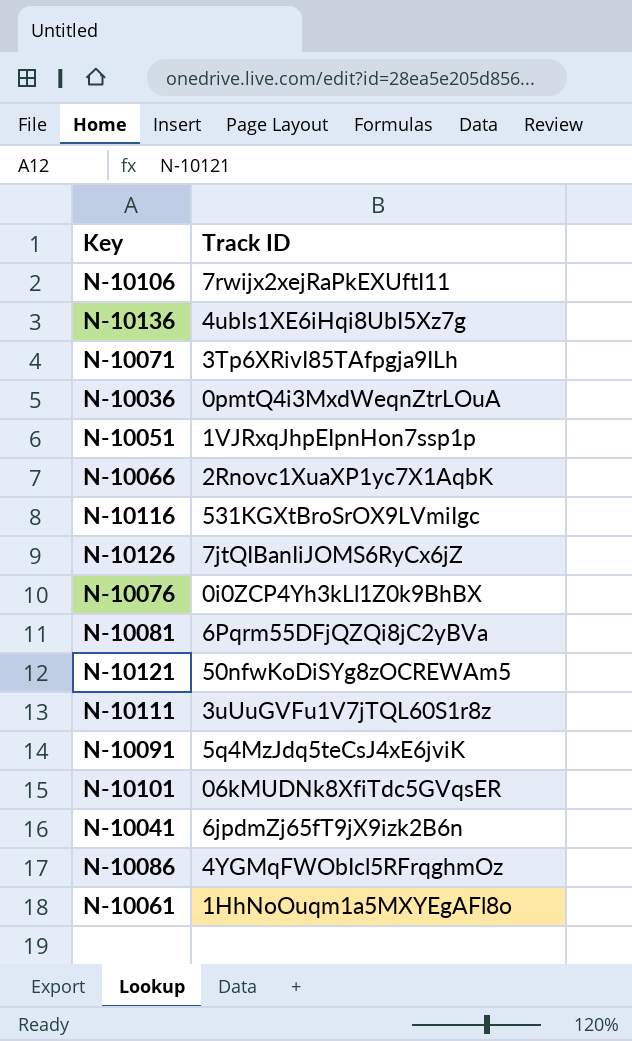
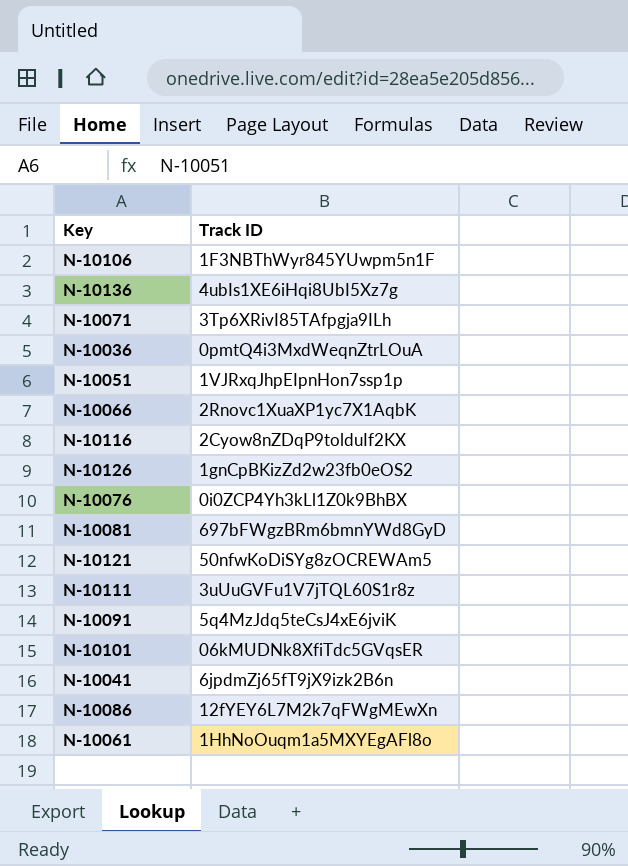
N-10106 | Track ID: 7rwijx2xejRaPkEXUftI11 -> 1F3NBThWyr845YUwpm5n1F
N-10116 | Track ID: 531KGXtBroSrOX9LVmiIgc -> 2Cyow8nZDqP9tolduIf2KX
N-10126 | Track ID: 7jtQIBanIiJOMS6RyCx6jZ -> 1gnCpBKizZd2w23fb0eOS2
N-10081 | Track ID: 6Pqrm55DFjQZQi8jC2yBVa -> 697bFWgzBRm6bmnYWd8GyD
N-10086 | Track ID: 4YGMqFWObIcl5RFrqghmOz -> 12fYEY6L7M2k7qFWgMEwXn

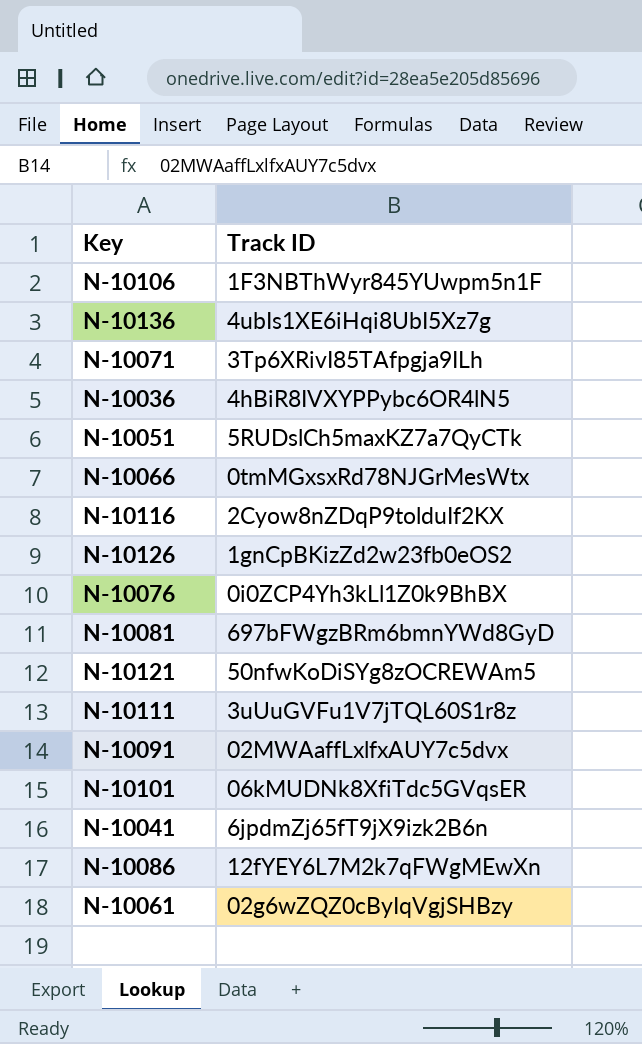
N-10036 | Track ID: 0pmtQ4i3MxdWeqnZtrLOuA -> 4hBiR8IVXYPPybc6OR4lN5
N-10051 | Track ID: 1VJRxqJhpEIpnHon7ssp1p -> 5RUDslCh5maxKZ7a7QyCTk
N-10066 | Track ID: 2Rnovc1XuaXP1yc7X1AqbK -> 0tmMGxsxRd78NJGrMesWtx
N-10091 | Track ID: 5q4MzJdq5teCsJ4xE6jviK -> 02MWAaffLxlfxAUY7c5dvx
N-10061 | Track ID: 1HhNoOuqm1a5MXYEgAFl8o -> 02g6wZQZ0cByIqVgjSHBzy

